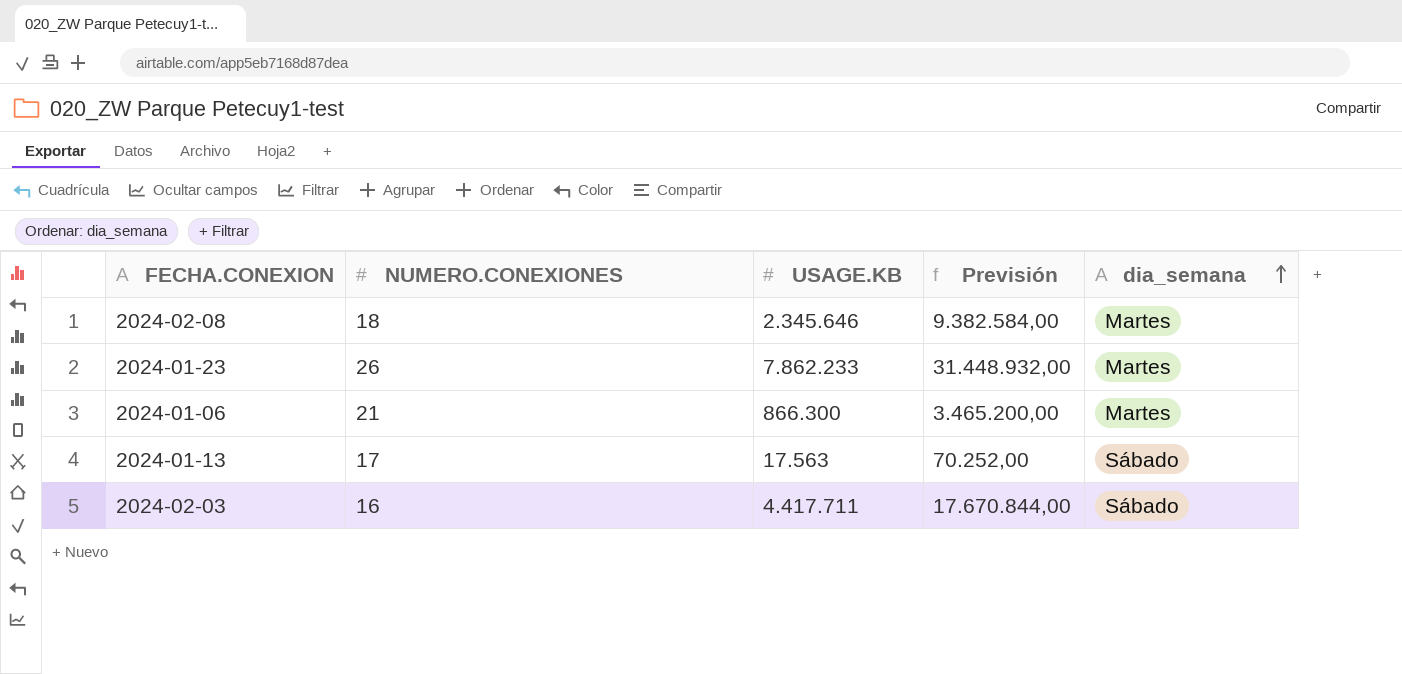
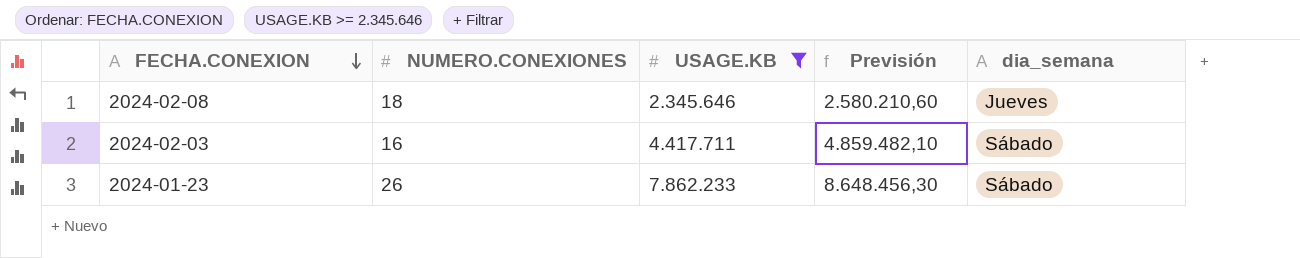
filter: none -> USAGE.KB >= 2.345.646
row order: dia_semana ascending -> FECHA.CONEXION descending
column Previsión | formula: [USAGE.KB] * 4 -> [USAGE.KB] * 1,1
2024-02-08 | dia_semana: Martes -> Jueves
2024-01-23 | dia_semana: Martes -> Sábado

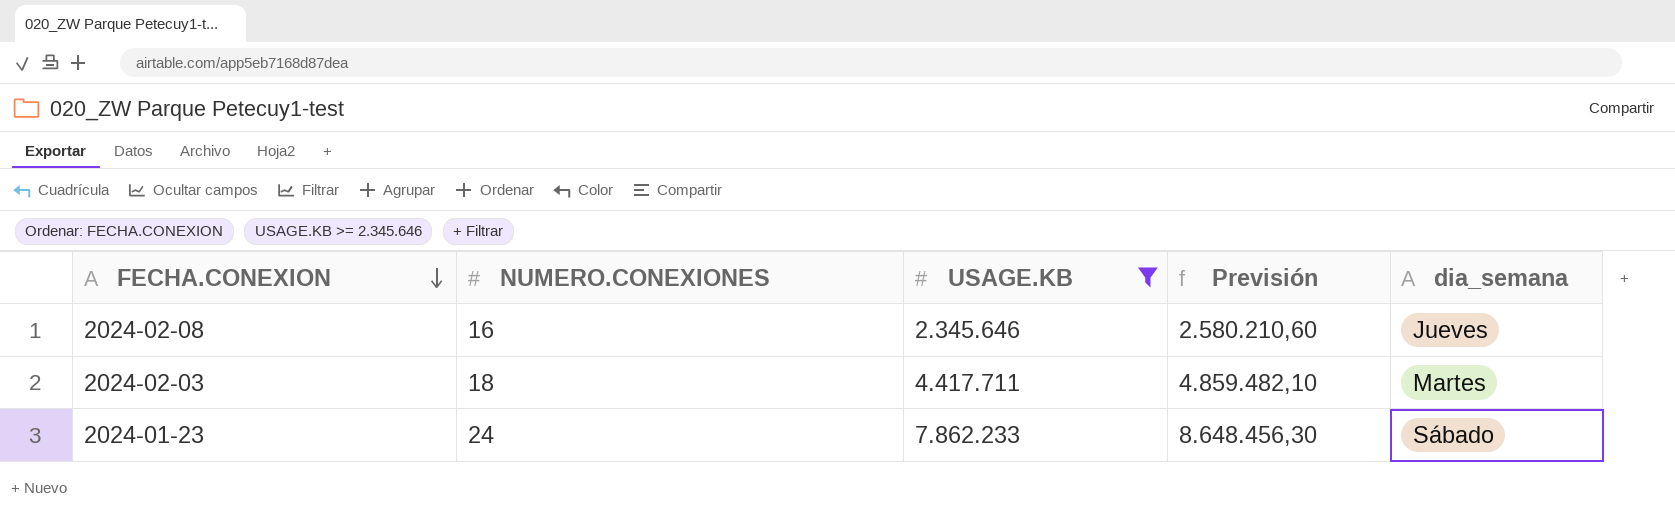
2024-02-08 | NUMERO.CONEXIONES: 18 -> 16
2024-02-03 | NUMERO.CONEXIONES: 16 -> 18
2024-02-03 | dia_semana: Sábado -> Martes
2024-01-23 | NUMERO.CONEXIONES: 26 -> 24

